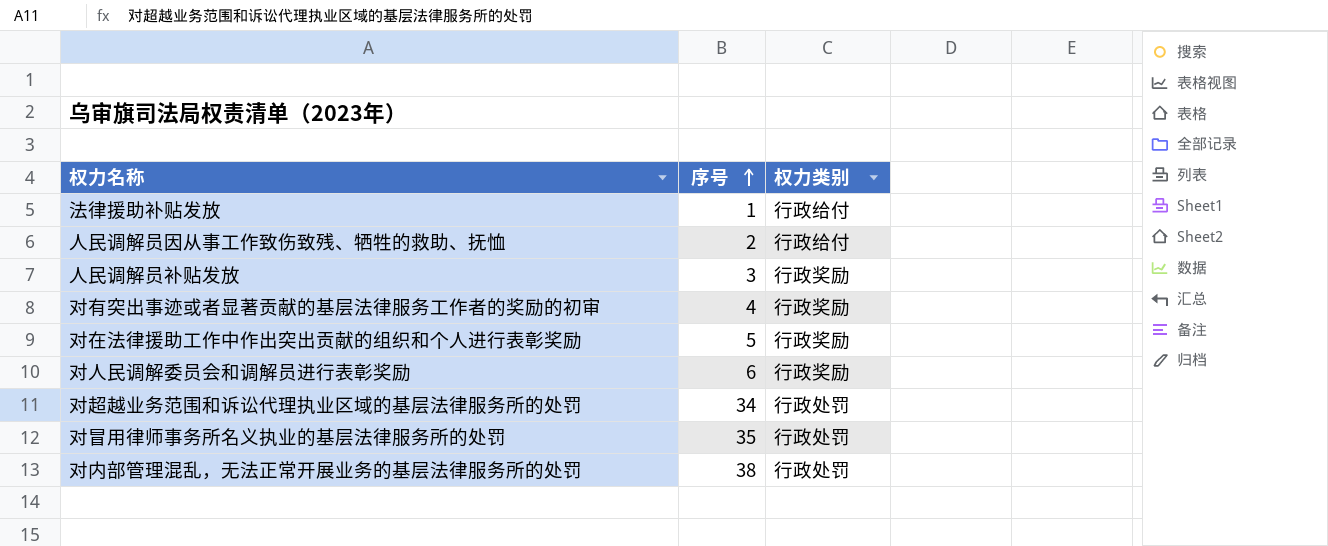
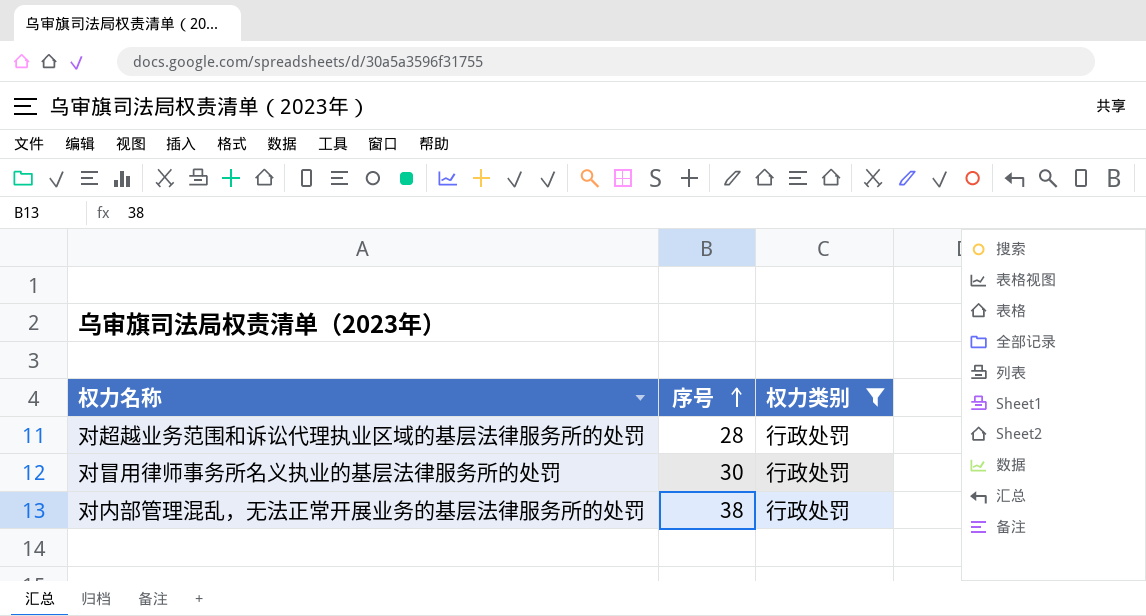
filter: none -> 权力类别 = 行政处罚
对超越业务范围和诉讼代理执业区域的基层法律服务所的处罚 | 序号: 34 -> 28
对冒用律师事务所名义执业的基层法律服务所的处罚 | 序号: 35 -> 30

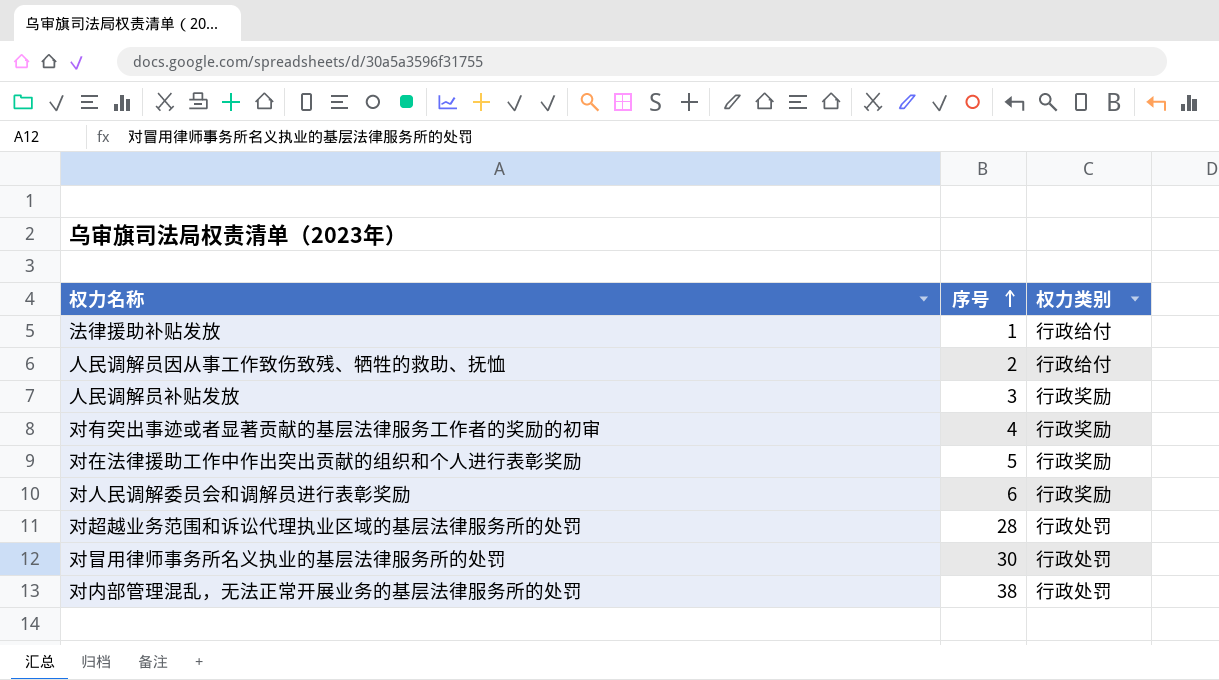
filter: 权力类别 = 行政处罚 -> none

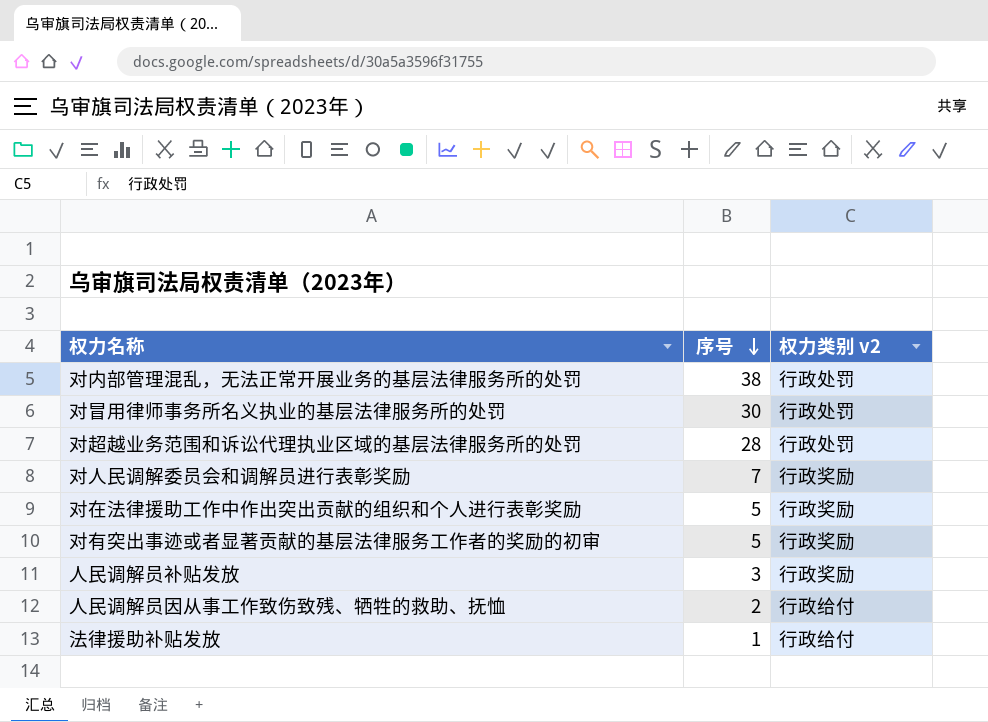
row order: 序号 ascending -> 序号 descending
column name: 权力类别 -> 权力类别 v2
对人民调解委员会和调解员进行表彰奖励 | 序号: 6 -> 7
对有突出事迹或者显著贡献的基层法律服务工作者的奖励的初审 | 序号: 4 -> 5

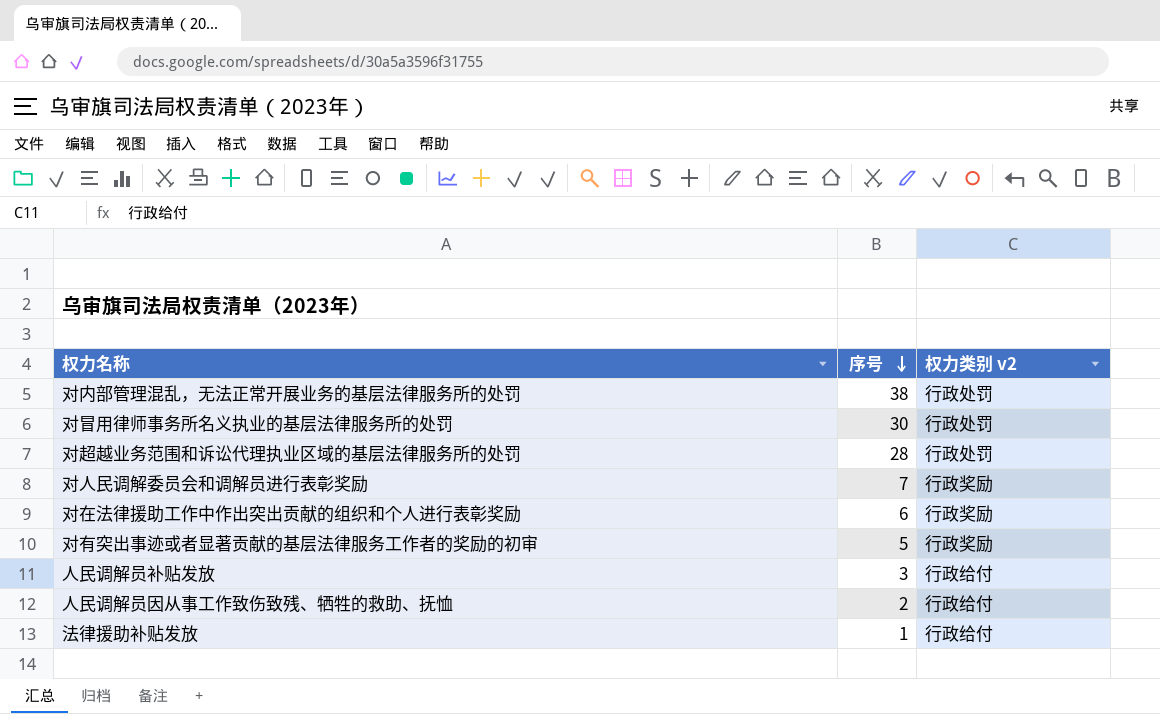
对在法律援助工作中作出突出贡献的组织和个人进行表彰奖励 | 序号: 5 -> 6
人民调解员补贴发放 | 权力类别 v2: 行政奖励 -> 行政给付

